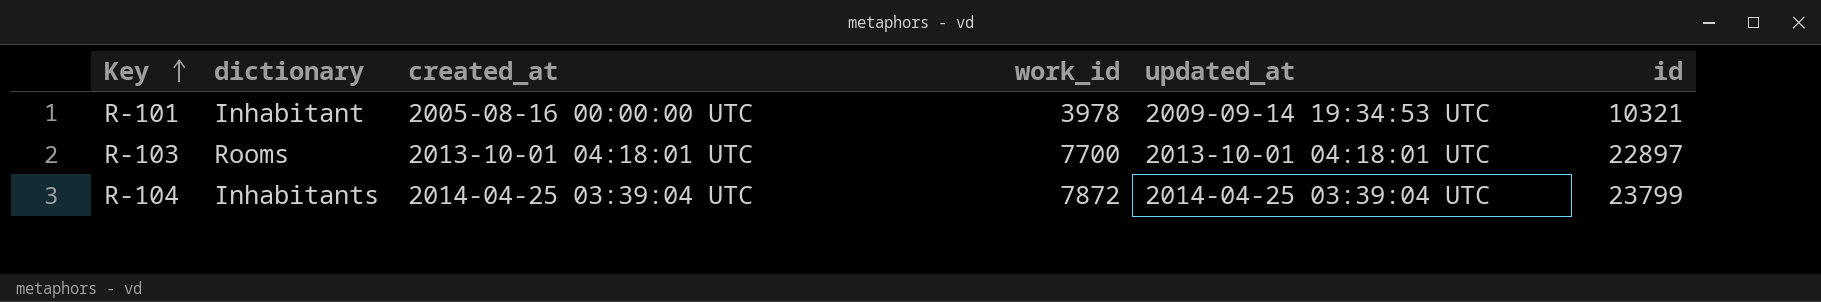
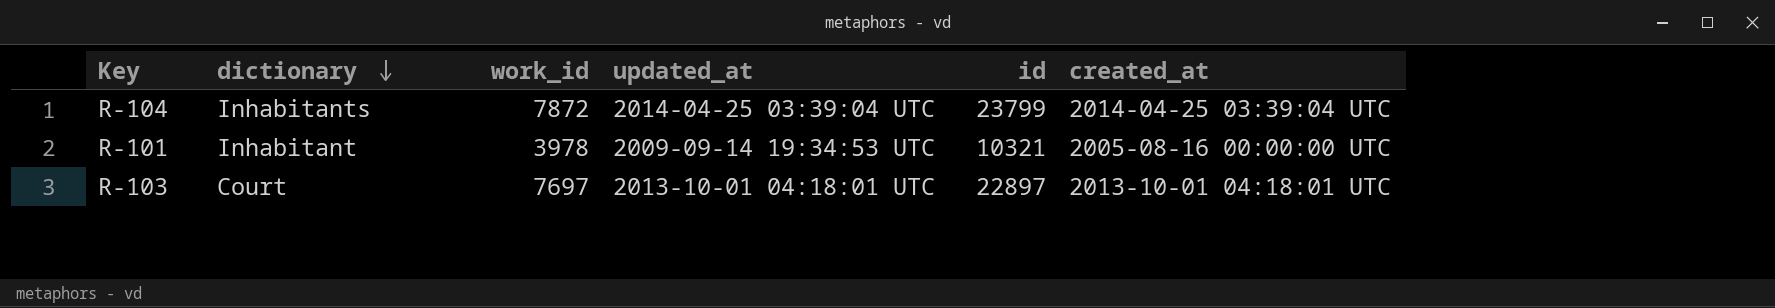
row order: Key ascending -> dictionary descending
column created_at | position: 3 -> 6
R-103 | dictionary: Rooms -> Court
R-103 | work_id: 7700 -> 7697

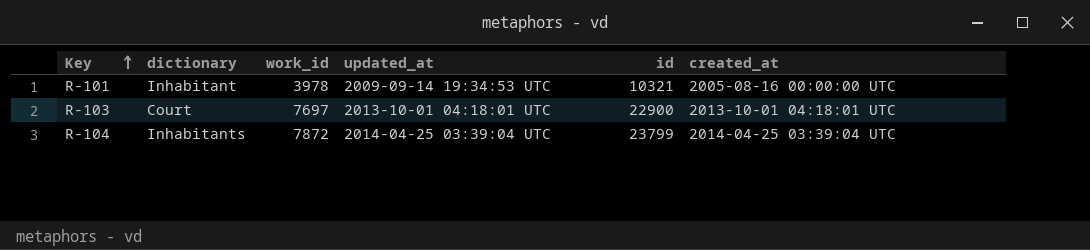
row order: dictionary descending -> Key ascending
R-103 | id: 22897 -> 22900

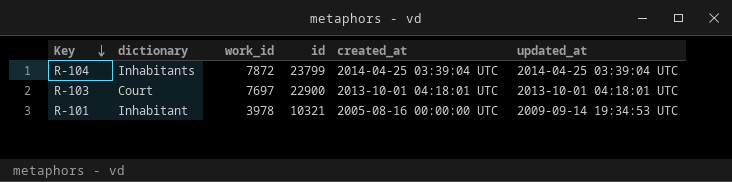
row order: Key ascending -> Key descending
column updated_at | position: 4 -> 6

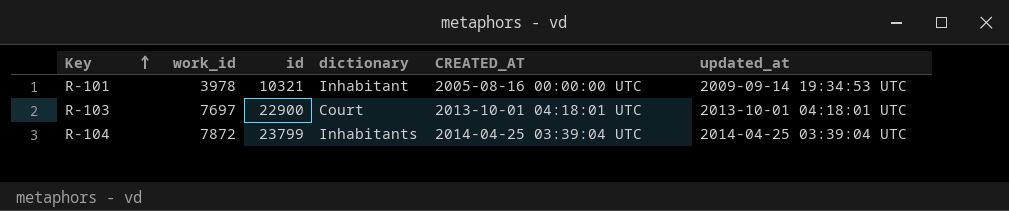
row order: Key descending -> Key ascending
column dictionary | position: 2 -> 4
column name: created_at -> CREATED_AT

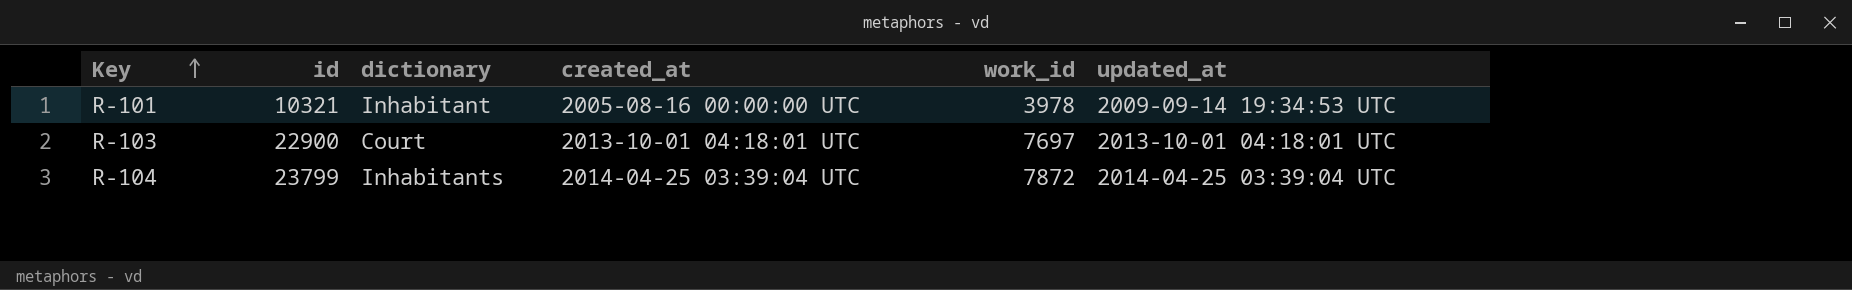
column name: CREATED_AT -> created_at
column work_id | position: 2 -> 5

